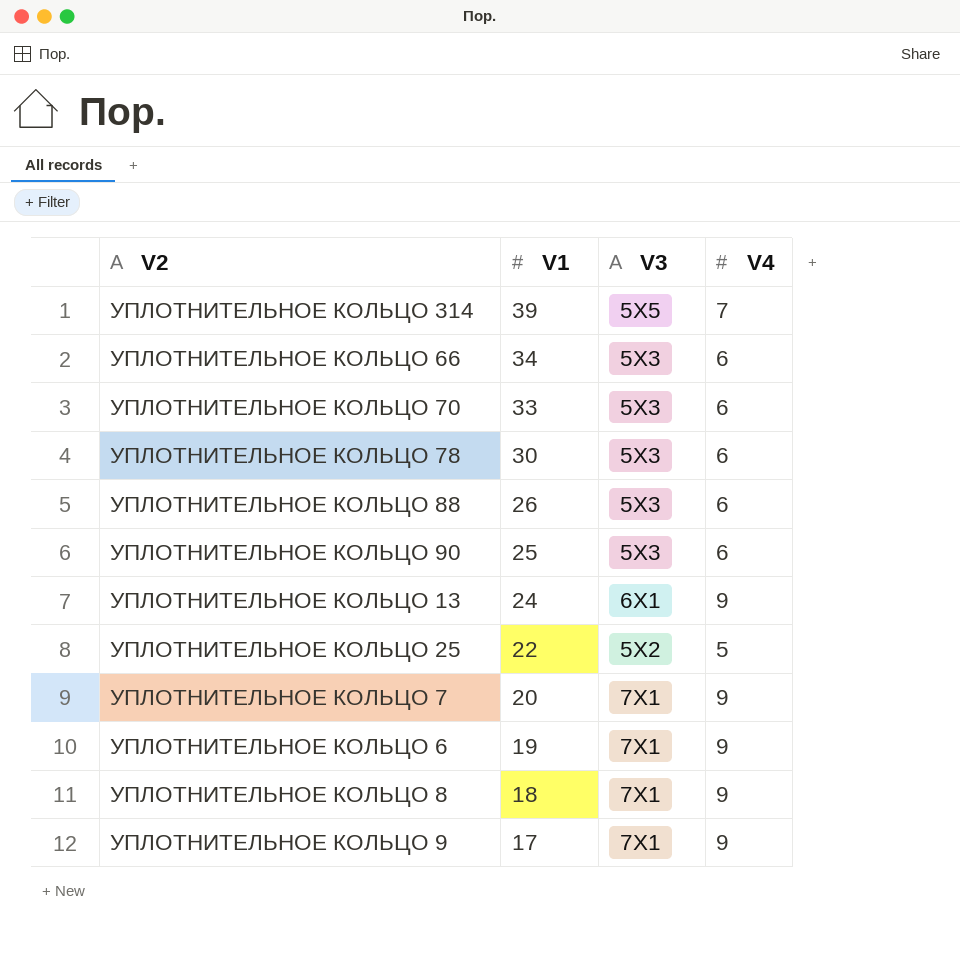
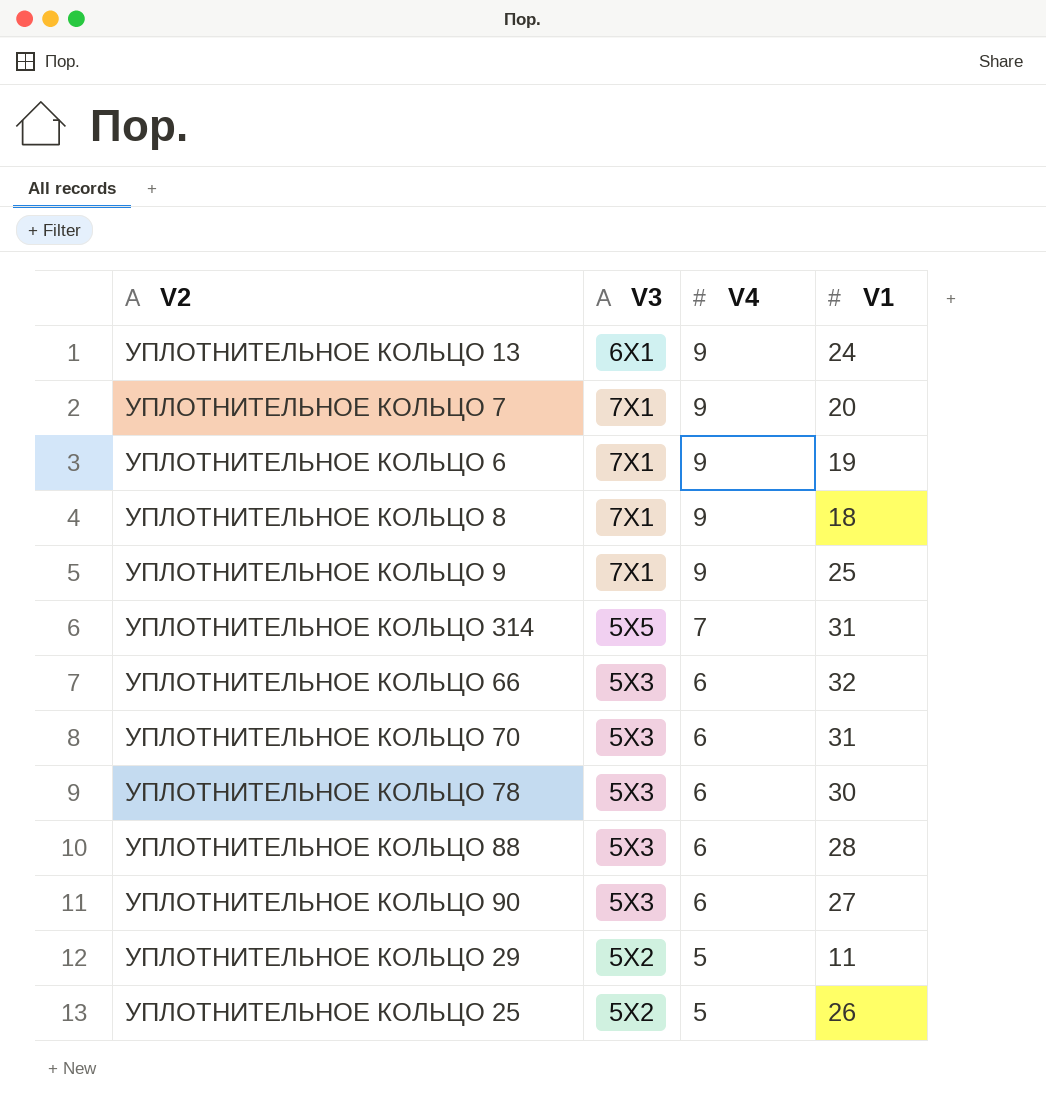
row order: V1 descending -> V4 descending
column V1 | position: 2 -> 4
УПЛОТНИТЕЛЬНОЕ КОЛЬЦО 9 | V1: 17 -> 25
УПЛОТНИТЕЛЬНОЕ КОЛЬЦО 314 | V1: 39 -> 31
УПЛОТНИТЕЛЬНОЕ КОЛЬЦО 66 | V1: 34 -> 32
УПЛОТНИТЕЛЬНОЕ КОЛЬЦО 70 | V1: 33 -> 31
УПЛОТНИТЕЛЬНОЕ КОЛЬЦО 88 | V1: 26 -> 28
УПЛОТНИТЕЛЬНОЕ КОЛЬЦО 90 | V1: 25 -> 27
row УПЛОТНИТЕЛЬНОЕ КОЛЬЦО 29: none -> 5X2 | 5 | 11
УПЛОТНИТЕЛЬНОЕ КОЛЬЦО 25 | V1: 22 -> 26

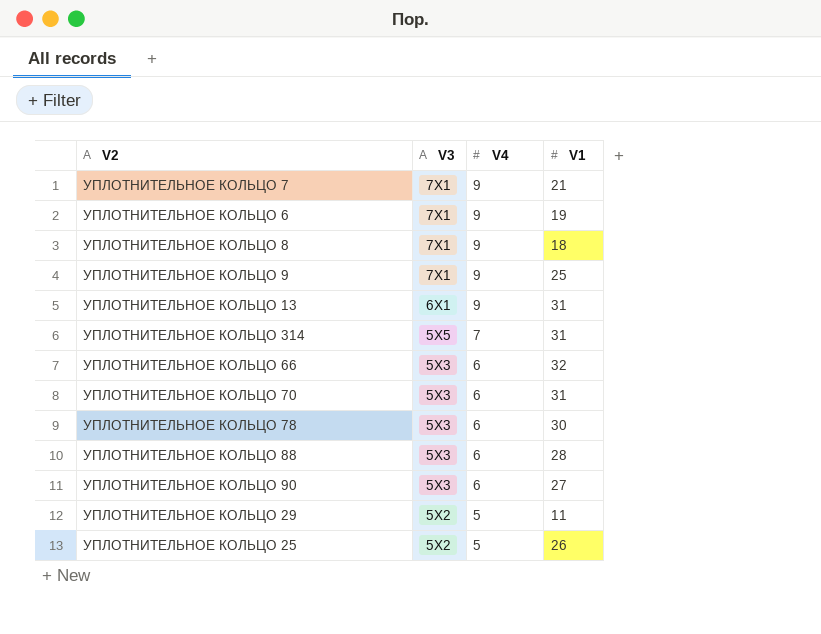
row order: V4 descending -> V3 descending
УПЛОТНИТЕЛЬНОЕ КОЛЬЦО 7 | V1: 20 -> 21
УПЛОТНИТЕЛЬНОЕ КОЛЬЦО 13 | V1: 24 -> 31

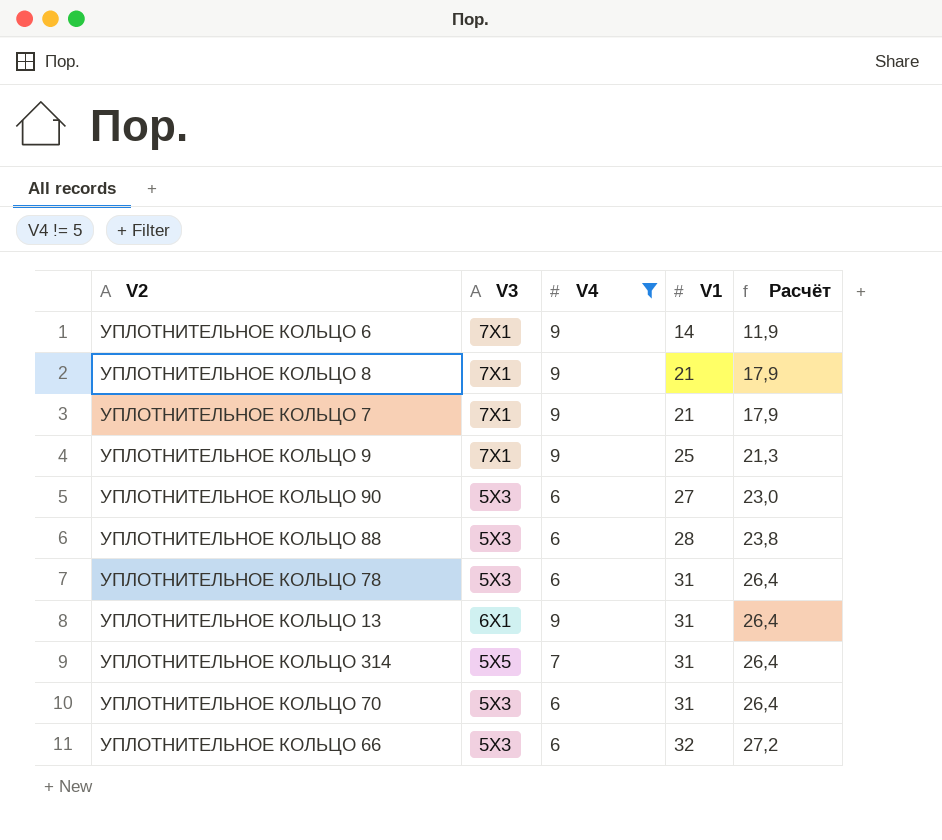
filter: none -> V4 != 5
row order: V3 descending -> V1 ascending
column Расчёт | formula: none -> [V1] * 0,85
УПЛОТНИТЕЛЬНОЕ КОЛЬЦО 6 | V1: 19 -> 14
УПЛОТНИТЕЛЬНОЕ КОЛЬЦО 8 | V1: 18 -> 21
УПЛОТНИТЕЛЬНОЕ КОЛЬЦО 78 | V1: 30 -> 31

